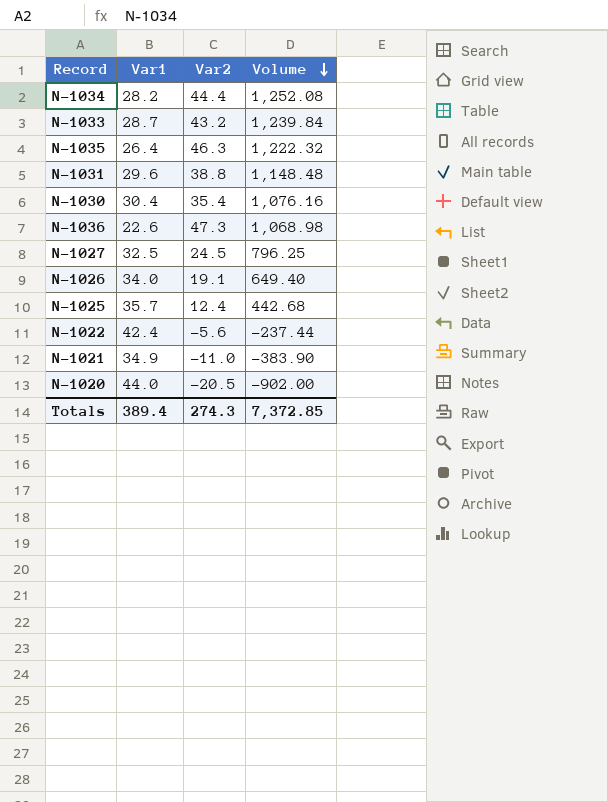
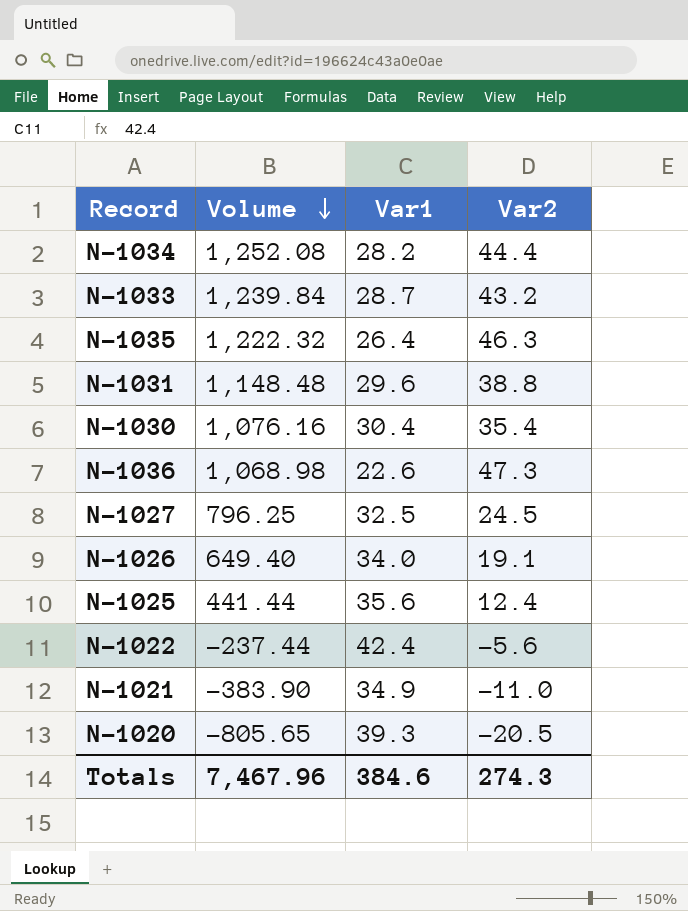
column Volume | position: 4 -> 2
N-1025 | Volume: 442.68 -> 441.44
N-1025 | Var1: 35.7 -> 35.6
N-1020 | Volume: -902.00 -> -805.65
N-1020 | Var1: 44.0 -> 39.3
Totals | Volume: 7,372.85 -> 7,467.96
Totals | Var1: 389.4 -> 384.6

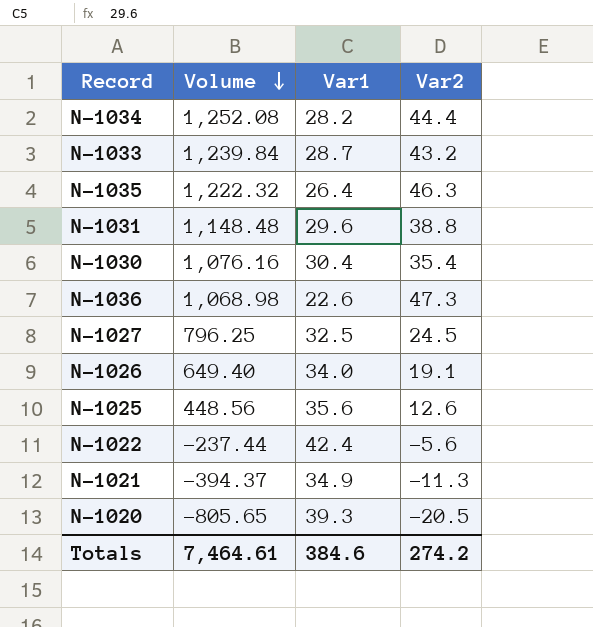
N-1025 | Volume: 441.44 -> 448.56
N-1025 | Var2: 12.4 -> 12.6
N-1021 | Volume: -383.90 -> -394.37
N-1021 | Var2: -11.0 -> -11.3
Totals | Volume: 7,467.96 -> 7,464.61
Totals | Var2: 274.3 -> 274.2

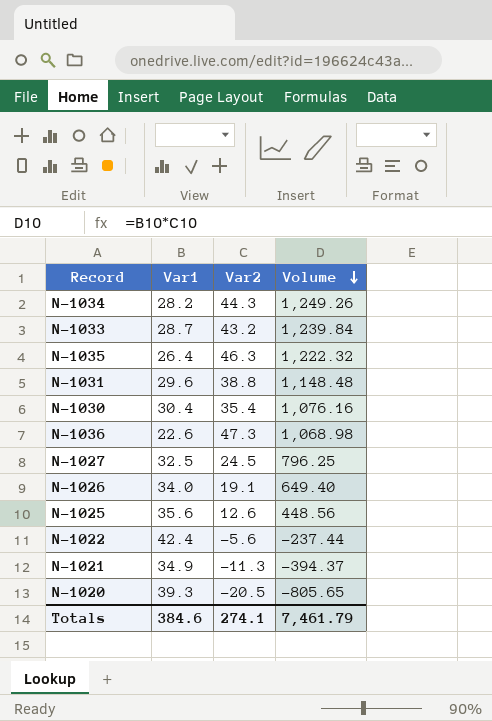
column Volume | position: 2 -> 4
N-1034 | Var2: 44.4 -> 44.3
N-1034 | Volume: 1,252.08 -> 1,249.26
Totals | Var2: 274.2 -> 274.1
Totals | Volume: 7,464.61 -> 7,461.79

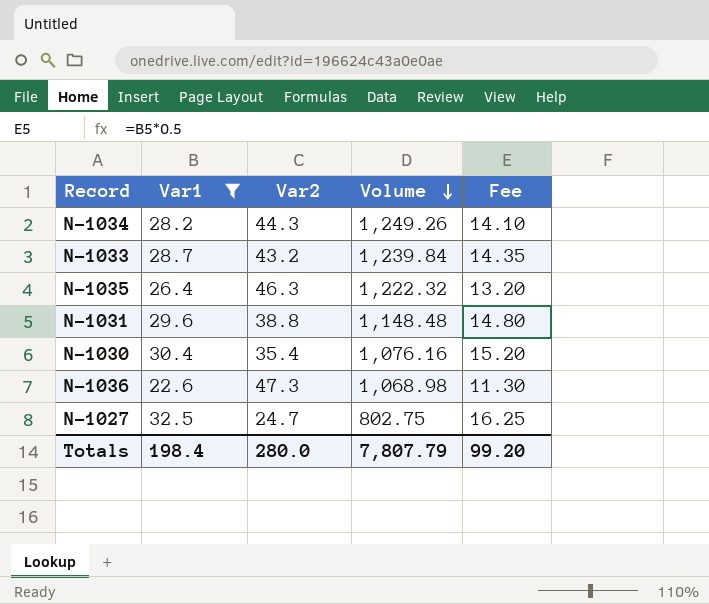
filter: none -> Var1 <= 32.5
column Fee | formula: none -> [Var1] * 0.5
N-1027 | Var2: 24.5 -> 24.7
N-1027 | Volume: 796.25 -> 802.75
Totals | Var1: 384.6 -> 198.4
Totals | Var2: 274.1 -> 280.0
Totals | Volume: 7,461.79 -> 7,807.79

